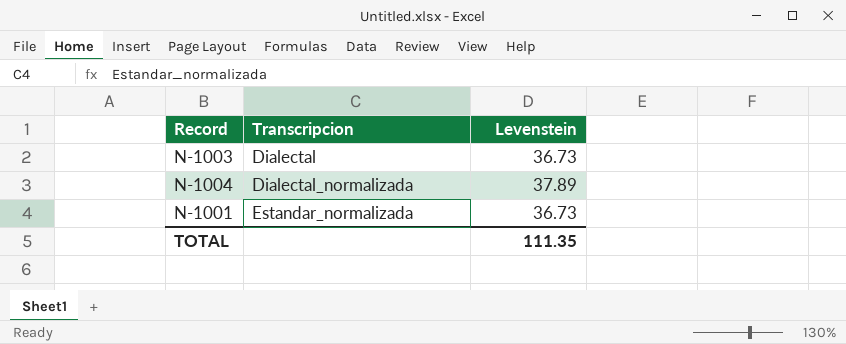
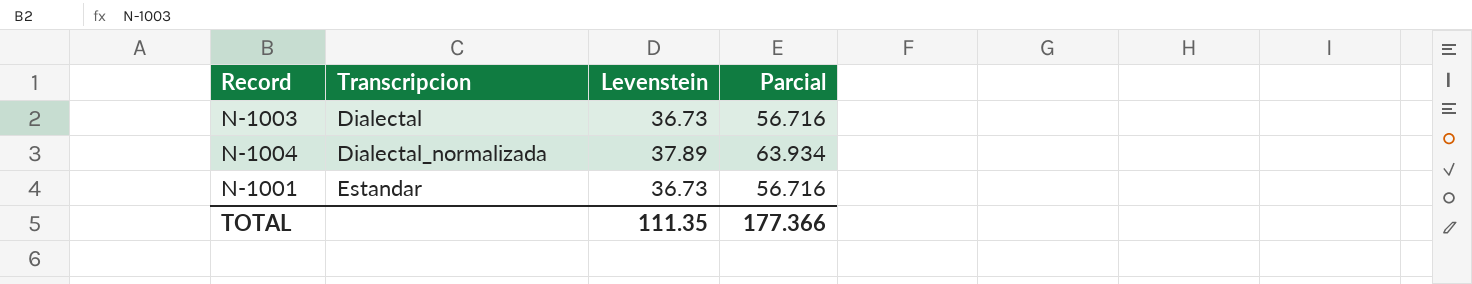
column Parcial | position: none -> 4
N-1001 | Transcripcion: Estandar_normalizada -> Estandar

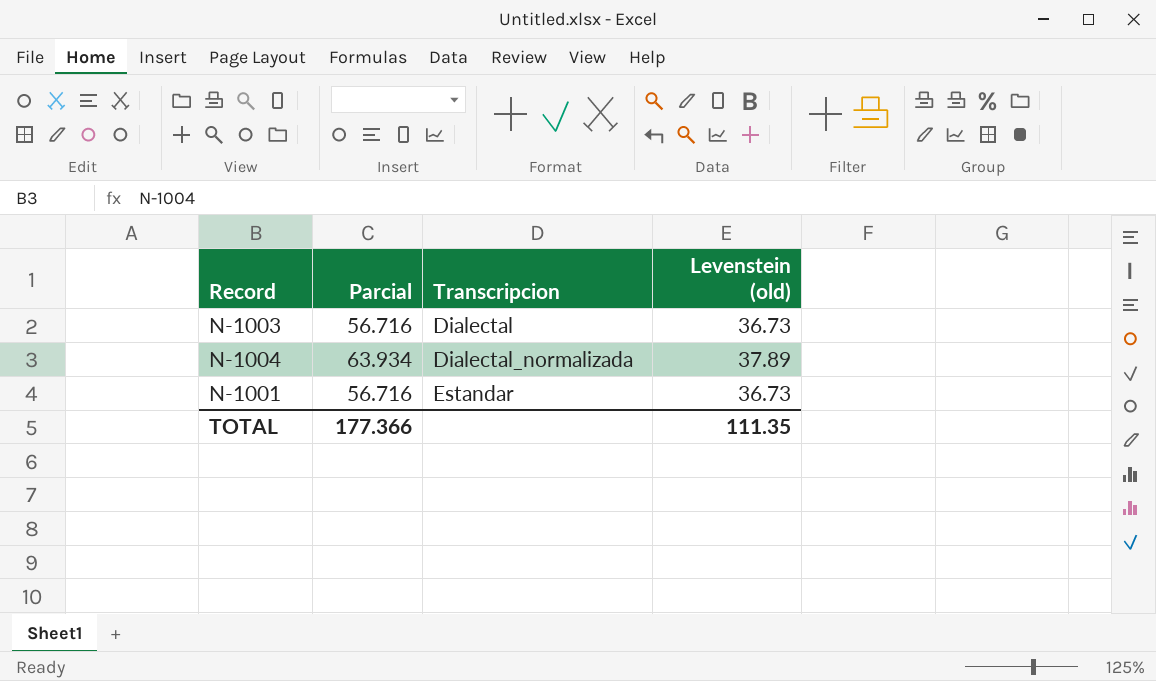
column Parcial | position: 4 -> 2
column name: Levenstein -> Levenstein (old)

